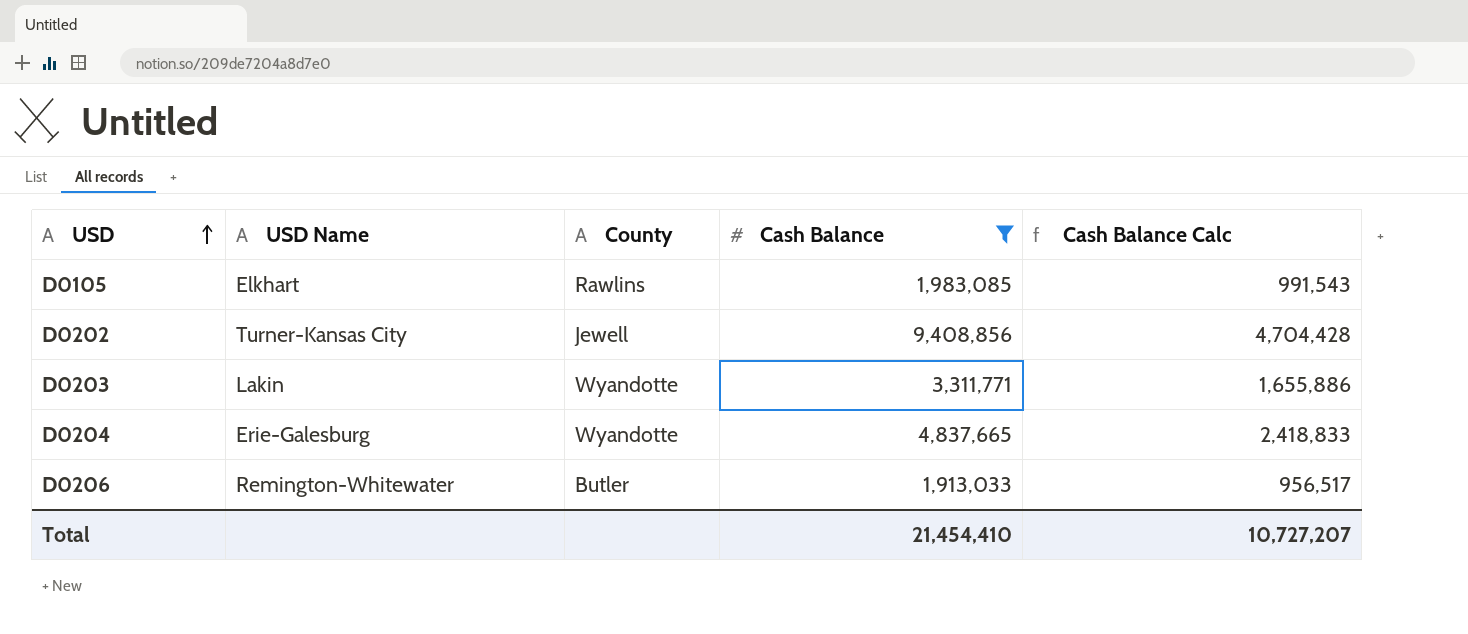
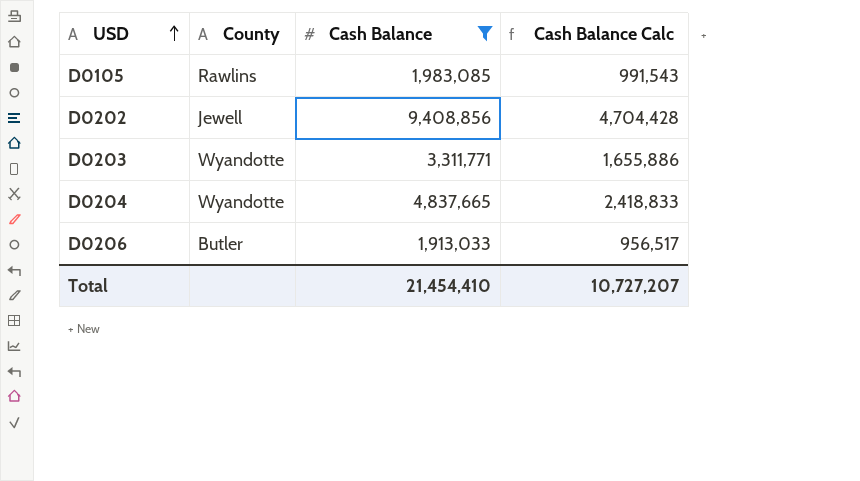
column USD Name | position: 2 -> none

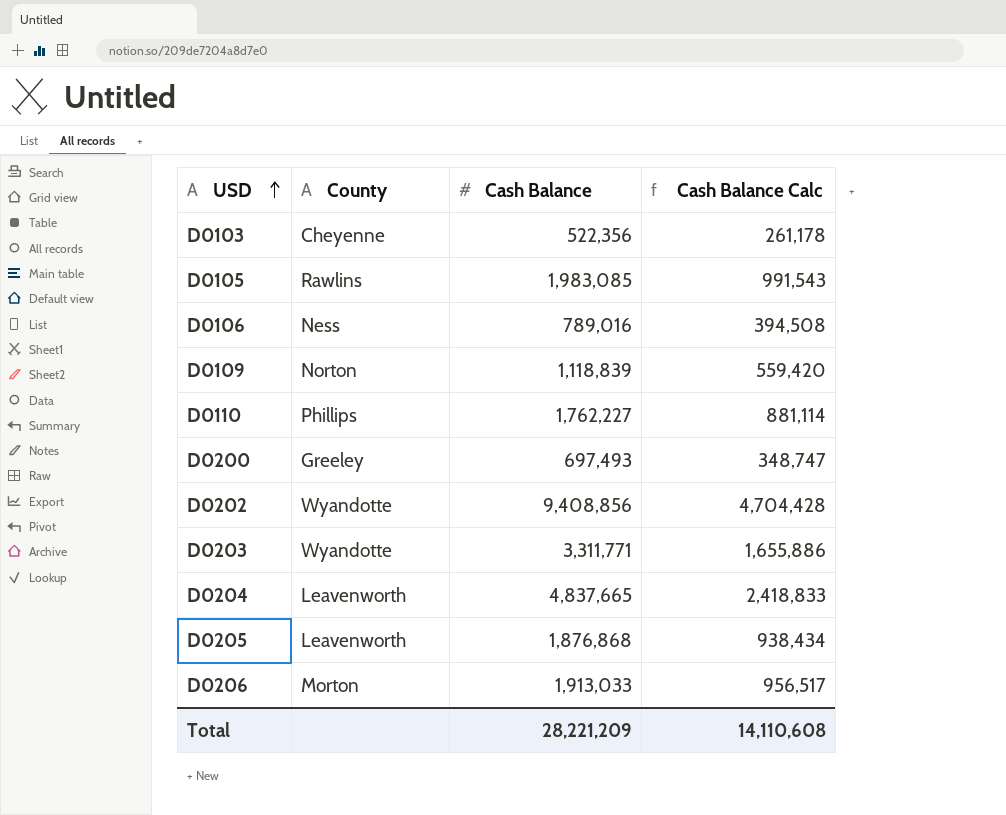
filter: Cash Balance >= 1,913,033 -> none
D0202 | County: Jewell -> Wyandotte
D0204 | County: Wyandotte -> Leavenworth
D0206 | County: Butler -> Morton
Total | Cash Balance: 21,454,410 -> 28,221,209
Total | Cash Balance Calc: 10,727,207 -> 14,110,608

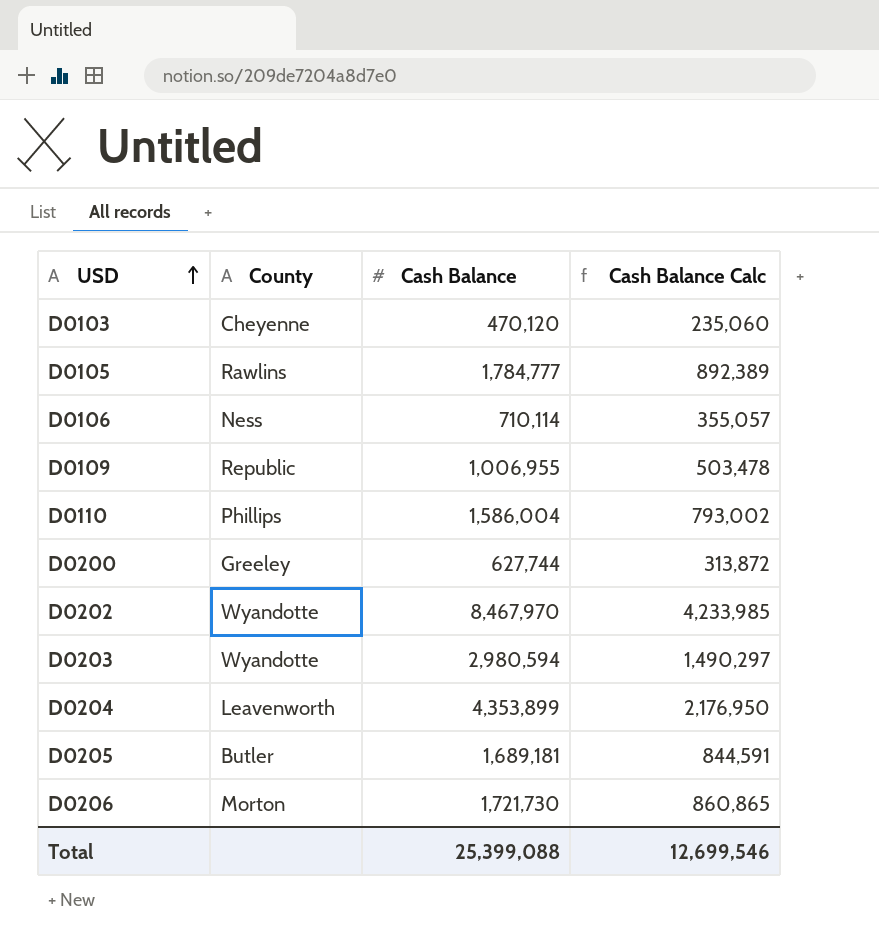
D0103 | Cash Balance: 522,356 -> 470,120
D0103 | Cash Balance Calc: 261,178 -> 235,060
D0105 | Cash Balance: 1,983,085 -> 1,784,777
D0105 | Cash Balance Calc: 991,543 -> 892,389
D0106 | Cash Balance: 789,016 -> 710,114
D0106 | Cash Balance Calc: 394,508 -> 355,057
D0109 | County: Norton -> Republic
D0109 | Cash Balance: 1,118,839 -> 1,006,955
D0109 | Cash Balance Calc: 559,420 -> 503,478
D0110 | Cash Balance: 1,762,227 -> 1,586,004
D0110 | Cash Balance Calc: 881,114 -> 793,002
D0200 | Cash Balance: 697,493 -> 627,744
D0200 | Cash Balance Calc: 348,747 -> 313,872
D0202 | Cash Balance: 9,408,856 -> 8,467,970
D0202 | Cash Balance Calc: 4,704,428 -> 4,233,985
D0203 | Cash Balance: 3,311,771 -> 2,980,594
D0203 | Cash Balance Calc: 1,655,886 -> 1,490,297
D0204 | Cash Balance: 4,837,665 -> 4,353,899
D0204 | Cash Balance Calc: 2,418,833 -> 2,176,950
D0205 | County: Leavenworth -> Butler
D0205 | Cash Balance: 1,876,868 -> 1,689,181
D0205 | Cash Balance Calc: 938,434 -> 844,591
D0206 | Cash Balance: 1,913,033 -> 1,721,730
D0206 | Cash Balance Calc: 956,517 -> 860,865
Total | Cash Balance: 28,221,209 -> 25,399,088
Total | Cash Balance Calc: 14,110,608 -> 12,699,546

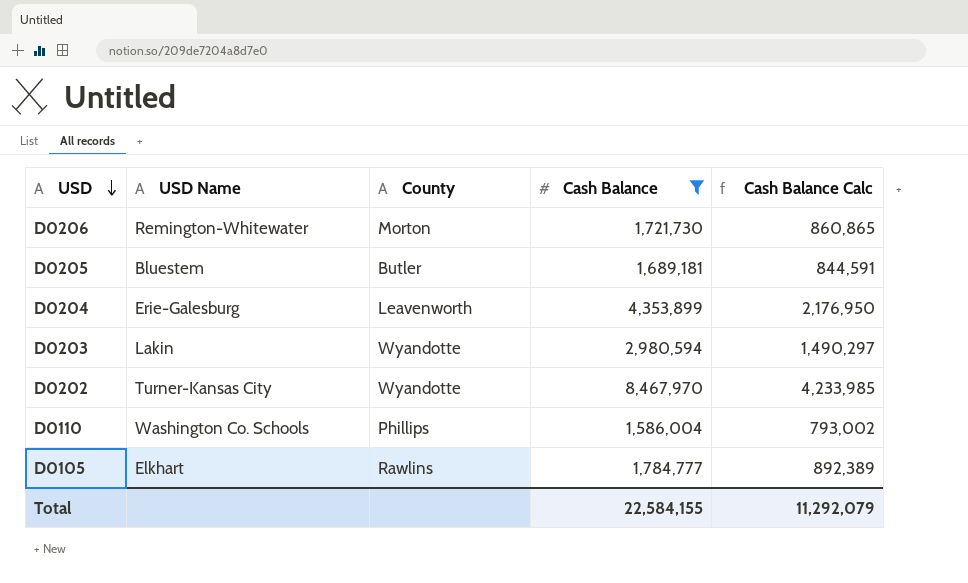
filter: none -> Cash Balance >= 1,586,004
row order: USD ascending -> USD descending
column USD Name | position: none -> 2
Total | Cash Balance: 25,399,088 -> 22,584,155
Total | Cash Balance Calc: 12,699,546 -> 11,292,079

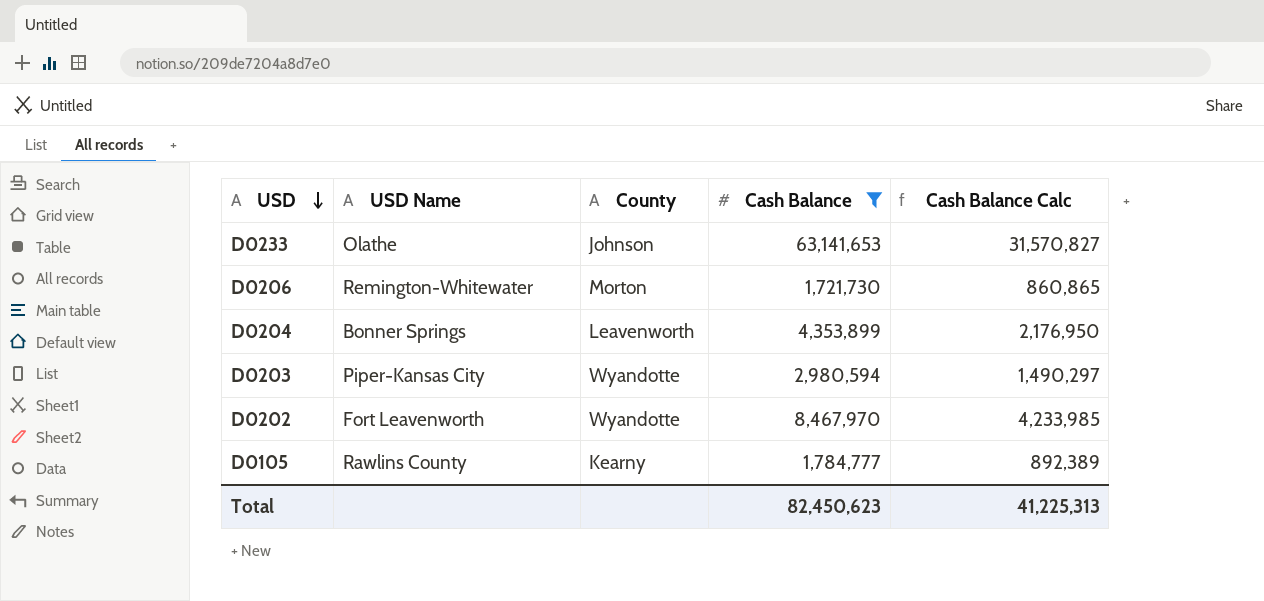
row D0205: Bluestem | Butler | 1,689,181 | 844,591 -> none
row D0110: Washington Co. Schools | Phillips | 1,586,004 | 793,002 -> none
row D0233: none -> Olathe | Johnson | 63,141,653 | 31,570,827
D0204 | USD Name: Erie-Galesburg -> Bonner Springs
D0203 | USD Name: Lakin -> Piper-Kansas City
D0202 | USD Name: Turner-Kansas City -> Fort Leavenworth
D0105 | USD Name: Elkhart -> Rawlins County
D0105 | County: Rawlins -> Kearny
Total | Cash Balance: 22,584,155 -> 82,450,623
Total | Cash Balance Calc: 11,292,079 -> 41,225,313

